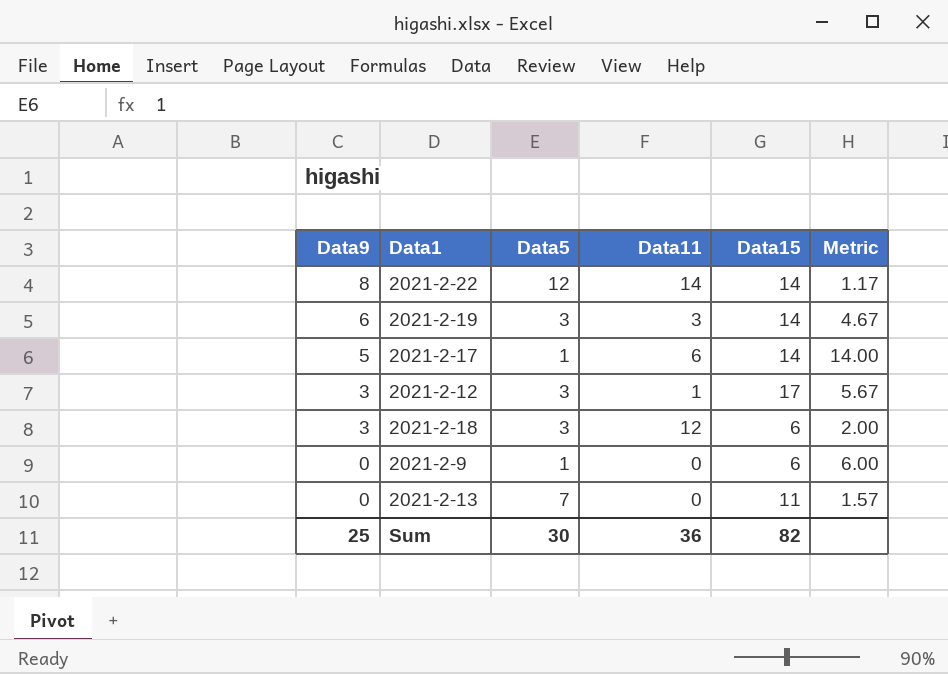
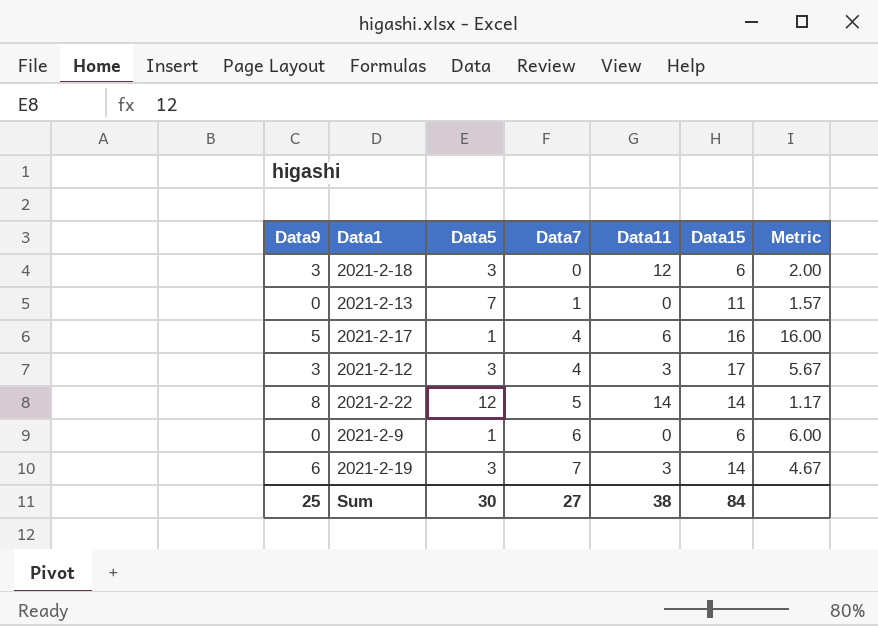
row order: Data9 descending -> Data7 ascending
column Data7 | position: none -> 4
2021-2-17 | Data15: 14 -> 16
2021-2-17 | Metric: 14.00 -> 16.00
2021-2-12 | Data11: 1 -> 3
Sum | Data11: 36 -> 38
Sum | Data15: 82 -> 84

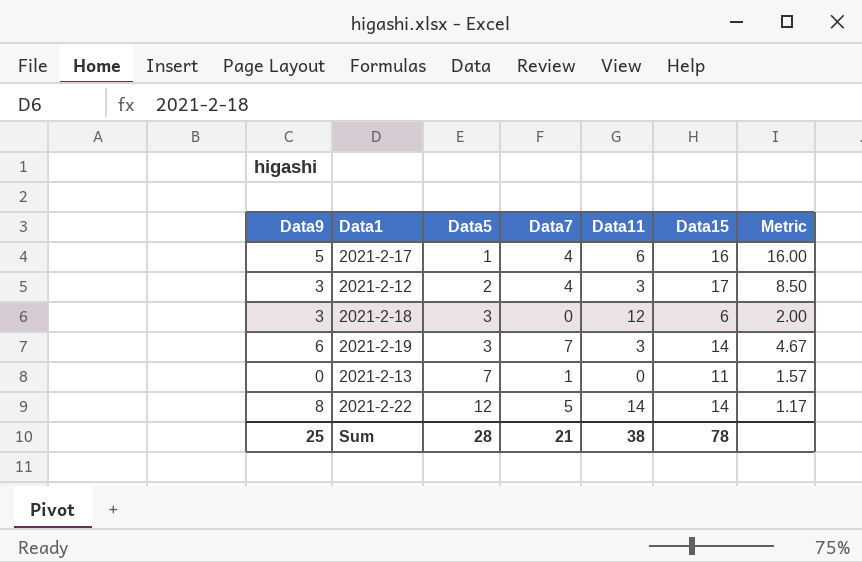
row order: Data7 ascending -> Data5 ascending
row 2021-2-9: 0 | 1 | 6 | 0 | 6 | 6.00 -> none
2021-2-12 | Data5: 3 -> 2
2021-2-12 | Metric: 5.67 -> 8.50
Sum | Data5: 30 -> 28
Sum | Data7: 27 -> 21
Sum | Data15: 84 -> 78

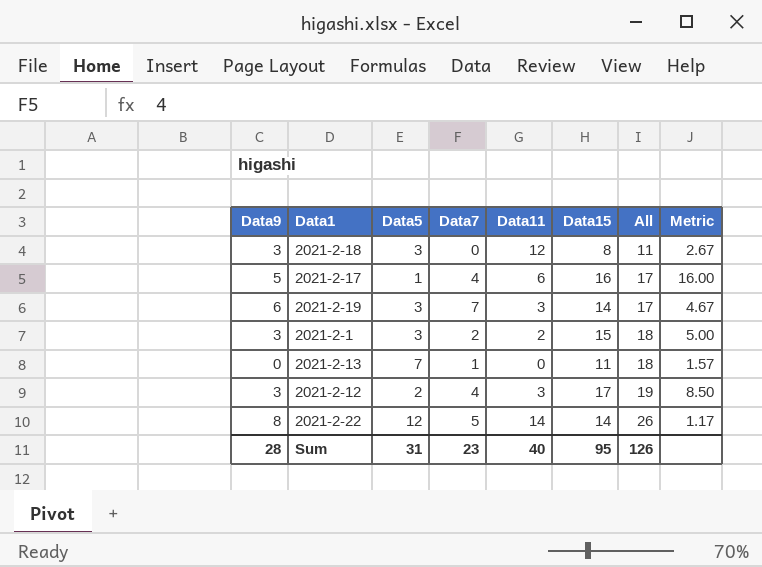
row order: Data5 ascending -> All ascending
column All | formula: none -> [Data5] + [Data15]
2021-2-18 | Data15: 6 -> 8
2021-2-18 | Metric: 2.00 -> 2.67
row 2021-2-1: none -> 3 | 3 | 2 | 2 | 15 | 18 | 5.00
Sum | Data9: 25 -> 28
Sum | Data5: 28 -> 31
Sum | Data7: 21 -> 23
Sum | Data11: 38 -> 40
Sum | Data15: 78 -> 95

